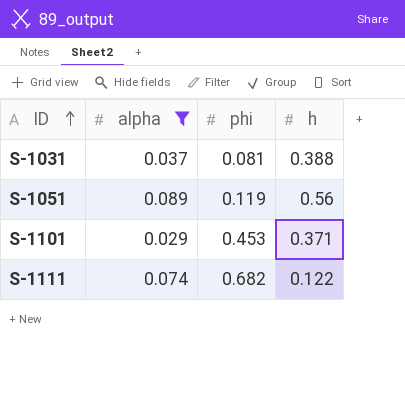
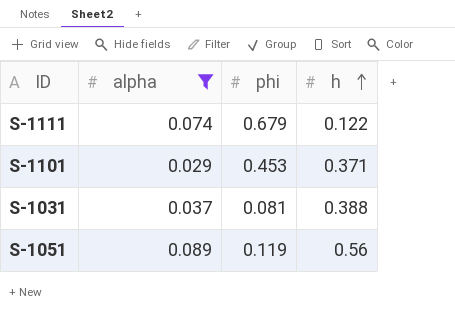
row order: ID ascending -> h ascending
S-1111 | phi: 0.682 -> 0.679

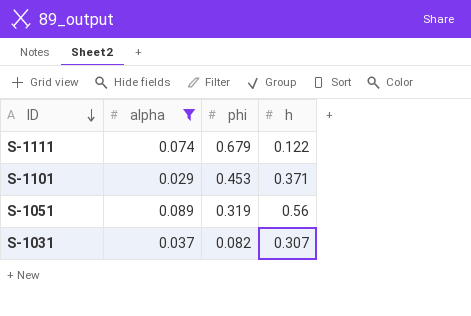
row order: h ascending -> ID descending
S-1051 | phi: 0.119 -> 0.319
S-1031 | phi: 0.081 -> 0.082
S-1031 | h: 0.388 -> 0.307

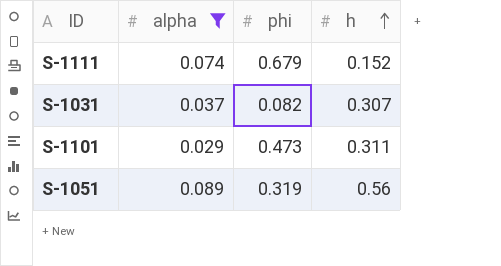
row order: ID descending -> h ascending
S-1111 | h: 0.122 -> 0.152
S-1101 | phi: 0.453 -> 0.473
S-1101 | h: 0.371 -> 0.311

